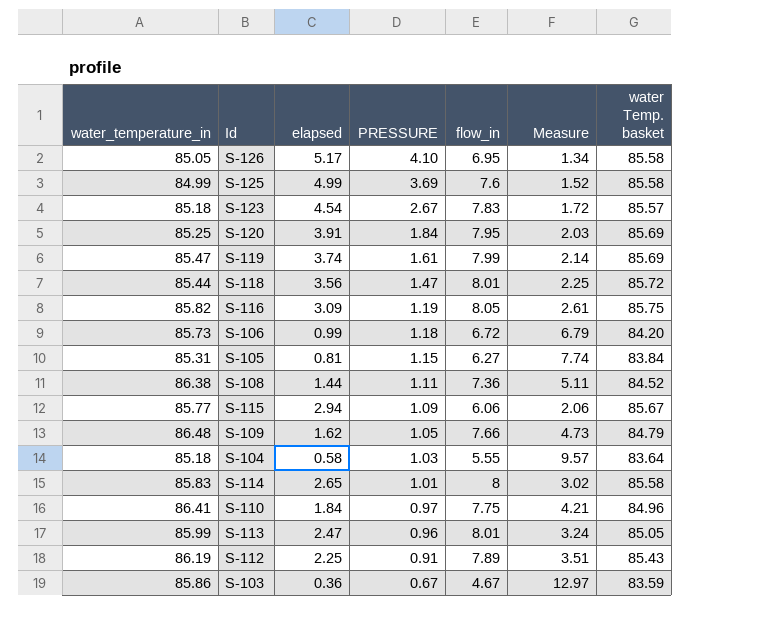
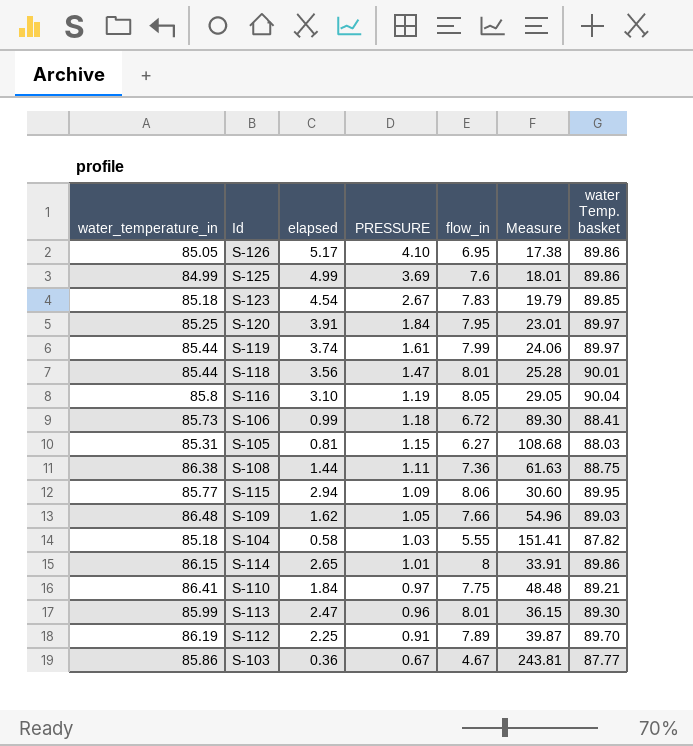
column Measure | formula: [flow_in] / [elapsed] -> [water Temp. basket] / [elapsed]
S-126 | water Temp. basket: 85.58 -> 89.86
S-125 | water Temp. basket: 85.58 -> 89.86
S-123 | water Temp. basket: 85.57 -> 89.85
S-120 | water Temp. basket: 85.69 -> 89.97
S-119 | water_temperature_in: 85.47 -> 85.44
S-119 | water Temp. basket: 85.69 -> 89.97
S-118 | water Temp. basket: 85.72 -> 90.01
S-116 | water_temperature_in: 85.82 -> 85.8
S-116 | elapsed: 3.09 -> 3.10
S-116 | water Temp. basket: 85.75 -> 90.04
S-106 | water Temp. basket: 84.20 -> 88.41
S-105 | water Temp. basket: 83.84 -> 88.03
S-108 | water Temp. basket: 84.52 -> 88.75
S-115 | flow_in: 6.06 -> 8.06
S-115 | water Temp. basket: 85.67 -> 89.95
S-109 | water Temp. basket: 84.79 -> 89.03
S-104 | water Temp. basket: 83.64 -> 87.82
S-114 | water_temperature_in: 85.83 -> 86.15
S-114 | water Temp. basket: 85.58 -> 89.86
S-110 | water Temp. basket: 84.96 -> 89.21
S-113 | water Temp. basket: 85.05 -> 89.30
S-112 | water Temp. basket: 85.43 -> 89.70
S-103 | water Temp. basket: 83.59 -> 87.77

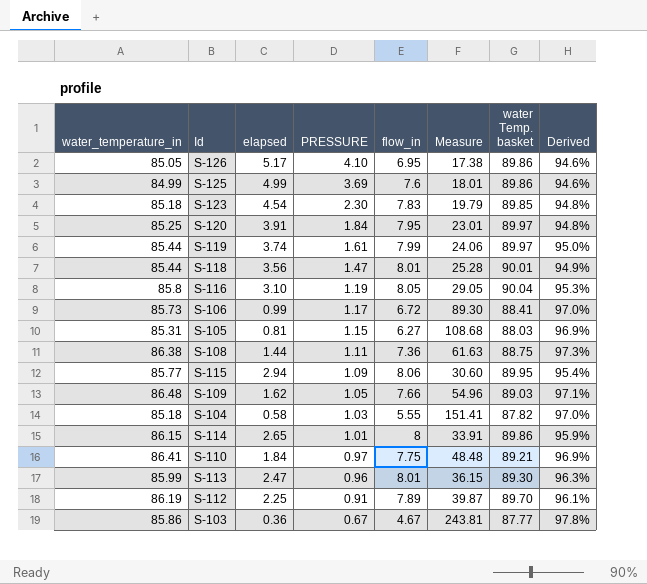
column Derived | formula: none -> [water_temperature_in] / [water Temp. basket]
S-123 | PRESSURE: 2.67 -> 2.30
S-106 | PRESSURE: 1.18 -> 1.17

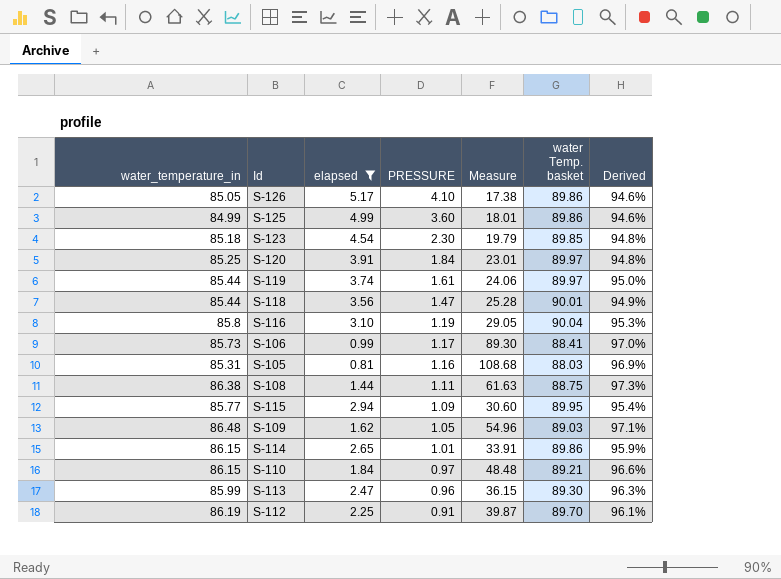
filter: none -> elapsed >= 0.81
column flow_in | position: 5 -> none
S-125 | PRESSURE: 3.69 -> 3.60
S-105 | PRESSURE: 1.15 -> 1.16
S-110 | water_temperature_in: 86.41 -> 86.15
S-110 | Derived: 96.9% -> 96.6%

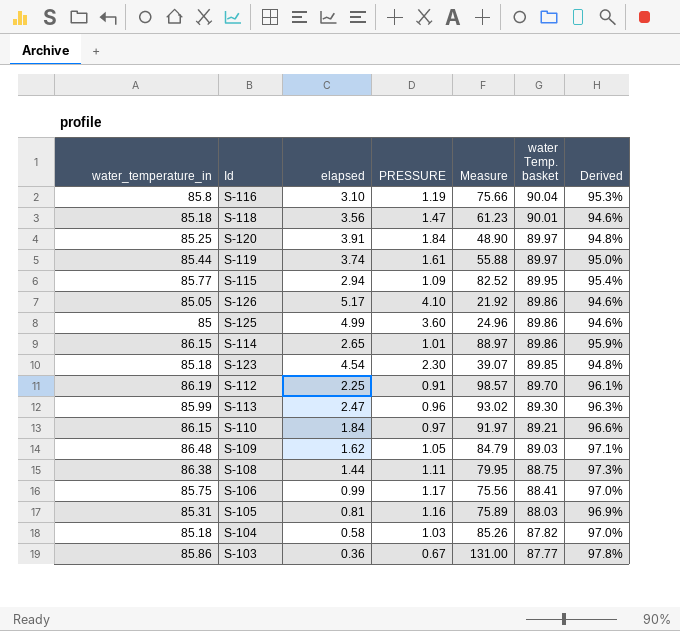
filter: elapsed >= 0.81 -> none
row order: PRESSURE descending -> water Temp. basket descending
column Measure | formula: [water Temp. basket] / [elapsed] -> [water Temp. basket] / [PRESSURE]
S-118 | water_temperature_in: 85.44 -> 85.18
S-118 | Derived: 94.9% -> 94.6%
S-125 | water_temperature_in: 84.99 -> 85
S-106 | water_temperature_in: 85.73 -> 85.75

